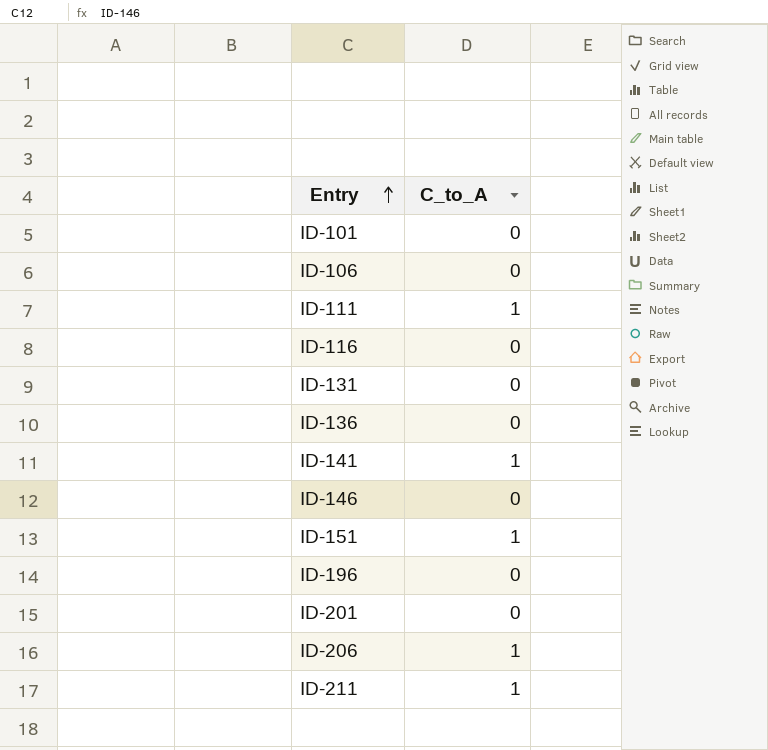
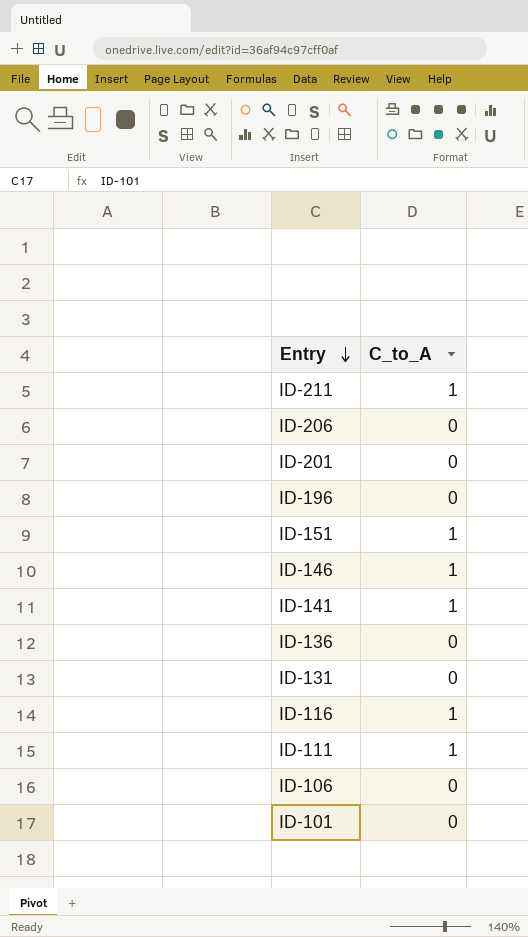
row order: Entry ascending -> Entry descending
ID-206 | C_to_A: 1 -> 0
ID-146 | C_to_A: 0 -> 1
ID-116 | C_to_A: 0 -> 1

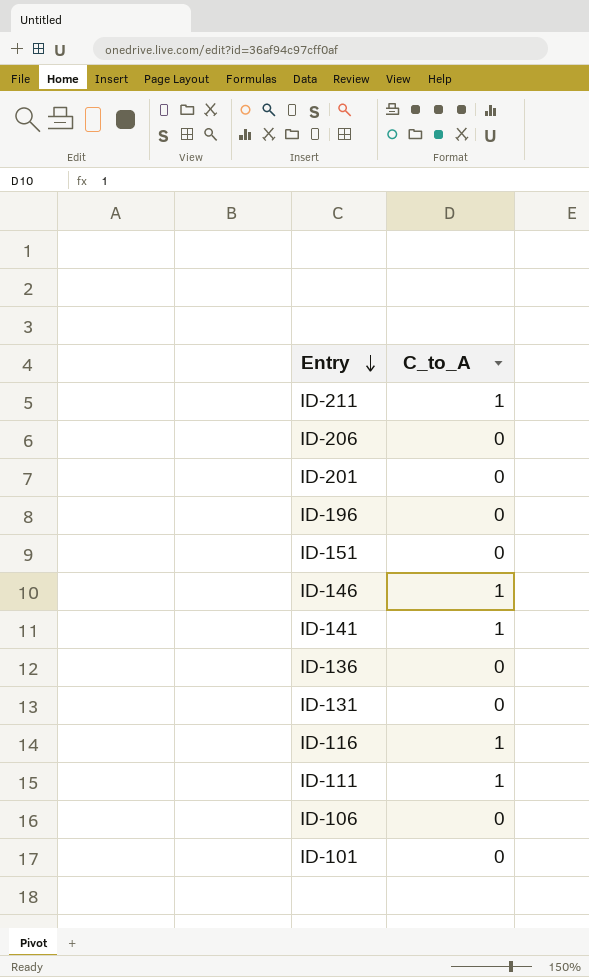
ID-151 | C_to_A: 1 -> 0

